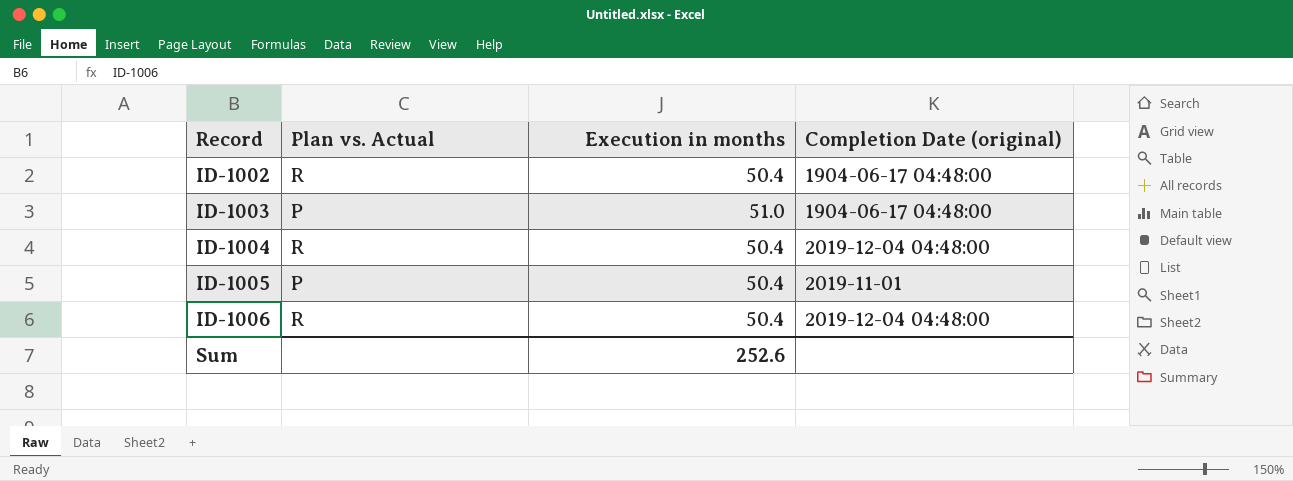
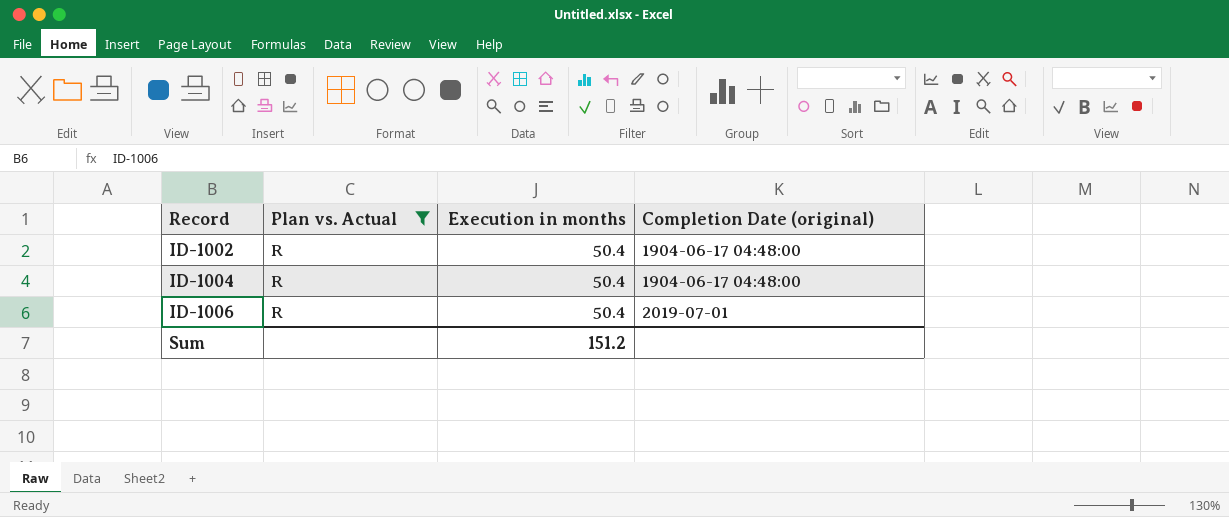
filter: none -> Plan vs. Actual = R
ID-1004 | Completion Date (original): 2019-12-04 04:48:00 -> 1904-06-17 04:48:00
ID-1006 | Completion Date (original): 2019-12-04 04:48:00 -> 2019-07-01
Sum | Execution in months: 252.6 -> 151.2

